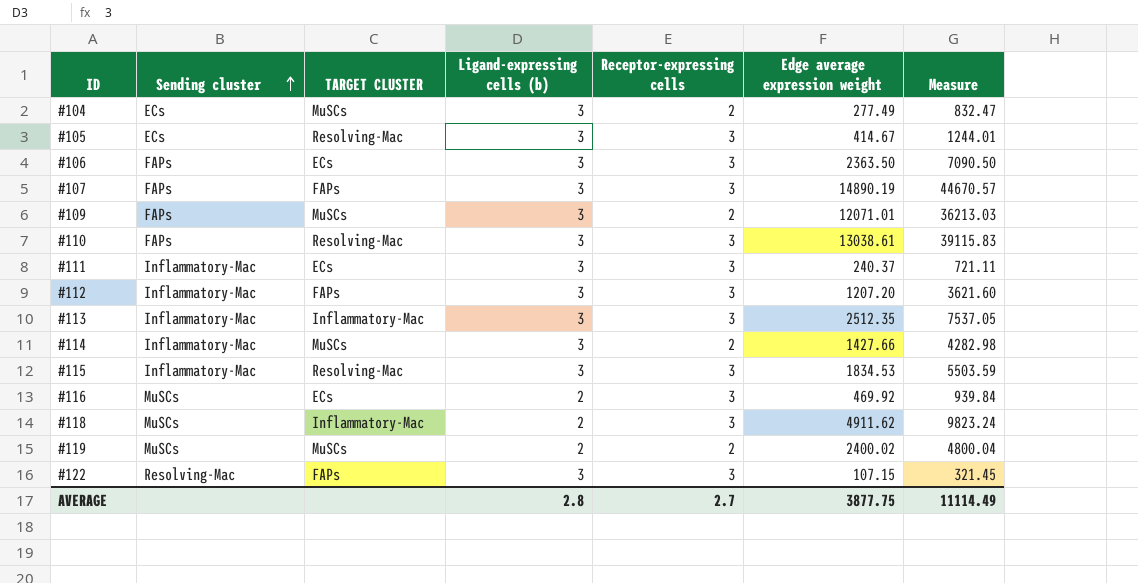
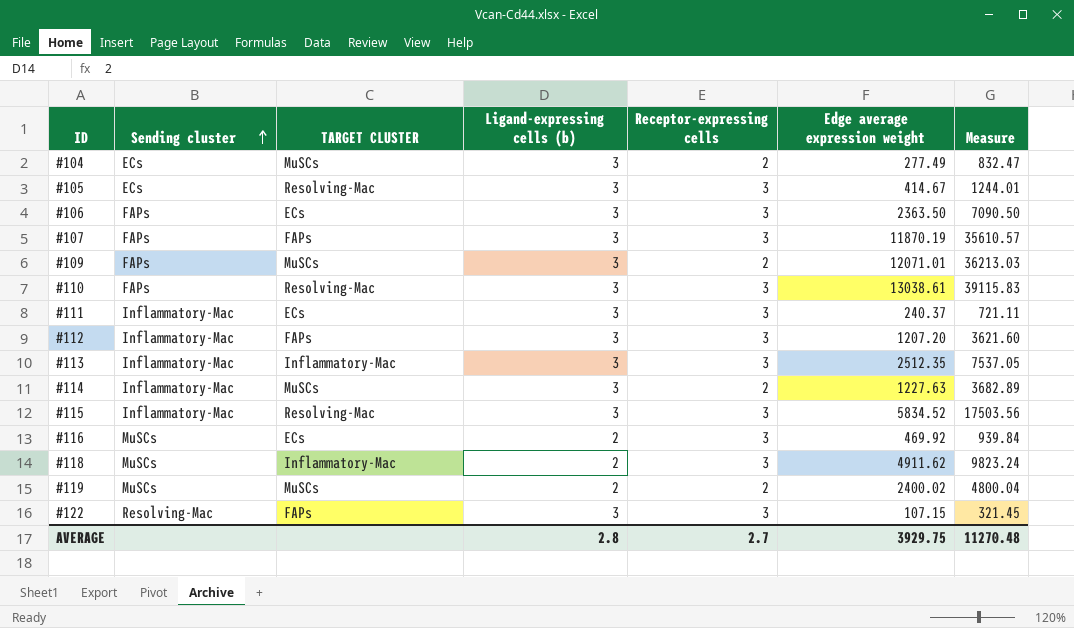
#107 | Edge average expression weight: 14890.19 -> 11870.19
#107 | Measure: 44670.57 -> 35610.57
#114 | Edge average expression weight: 1427.66 -> 1227.63
#114 | Measure: 4282.98 -> 3682.89
#115 | Edge average expression weight: 1834.53 -> 5834.52
#115 | Measure: 5503.59 -> 17503.56
AVERAGE | Edge average expression weight: 3877.75 -> 3929.75
AVERAGE | Measure: 11114.49 -> 11270.48

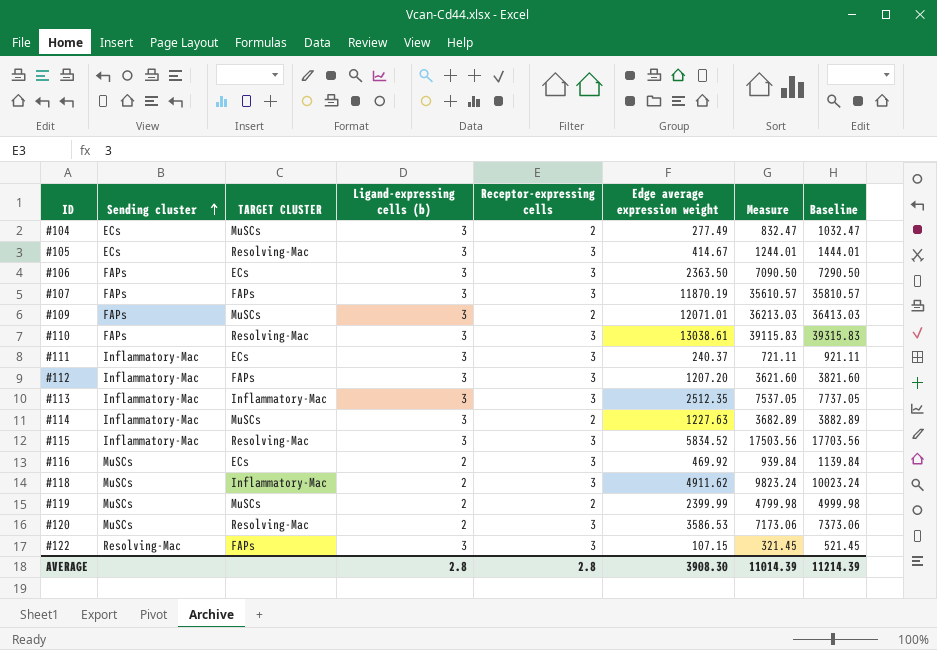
column Baseline | formula: none -> [Measure] + 200
#119 | Edge average expression weight: 2400.02 -> 2399.99
#119 | Measure: 4800.04 -> 4799.98
row #120: none -> MuSCs | Resolving-Mac | 2 | 3 | 3586.53 | 7173.06 | 7373.06
AVERAGE | Receptor-expressing cells: 2.7 -> 2.8
AVERAGE | Edge average expression weight: 3929.75 -> 3908.30
AVERAGE | Measure: 11270.48 -> 11014.39

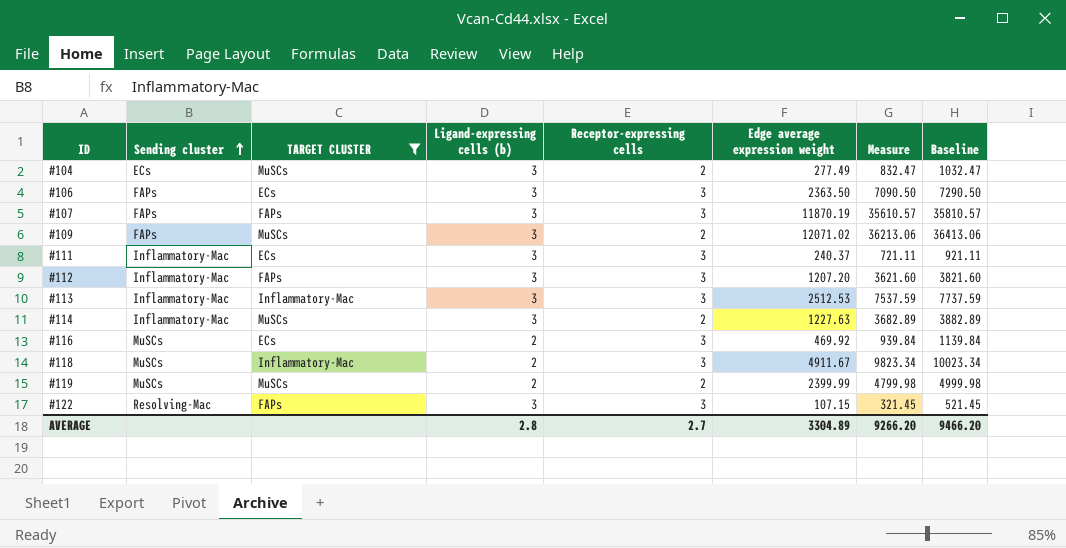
filter: none -> TARGET CLUSTER != Resolving-Mac
#109 | Edge average expression weight: 12071.01 -> 12071.02
#109 | Measure: 36213.03 -> 36213.06
#109 | Baseline: 36413.03 -> 36413.06
#113 | Edge average expression weight: 2512.35 -> 2512.53
#113 | Measure: 7537.05 -> 7537.59
#113 | Baseline: 7737.05 -> 7737.59
#118 | Edge average expression weight: 4911.62 -> 4911.67
#118 | Measure: 9823.24 -> 9823.34
#118 | Baseline: 10023.24 -> 10023.34
AVERAGE | Receptor-expressing cells: 2.8 -> 2.7
AVERAGE | Edge average expression weight: 3908.30 -> 3304.89
AVERAGE | Measure: 11014.39 -> 9266.20
AVERAGE | Baseline: 11214.39 -> 9466.20

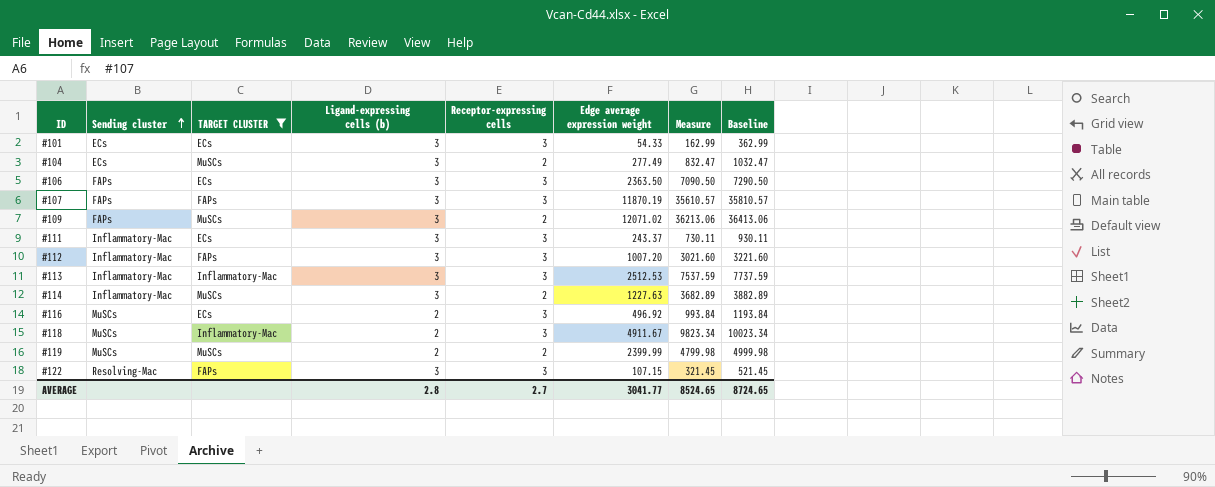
row #101: none -> ECs | ECs | 3 | 3 | 54.33 | 162.99 | 362.99
#111 | Edge average expression weight: 240.37 -> 243.37
#111 | Measure: 721.11 -> 730.11
#111 | Baseline: 921.11 -> 930.11
#112 | Edge average expression weight: 1207.20 -> 1007.20
#112 | Measure: 3621.60 -> 3021.60
#112 | Baseline: 3821.60 -> 3221.60
#116 | Edge average expression weight: 469.92 -> 496.92
#116 | Measure: 939.84 -> 993.84
#116 | Baseline: 1139.84 -> 1193.84
AVERAGE | Edge average expression weight: 3304.89 -> 3041.77
AVERAGE | Measure: 9266.20 -> 8524.65
AVERAGE | Baseline: 9466.20 -> 8724.65

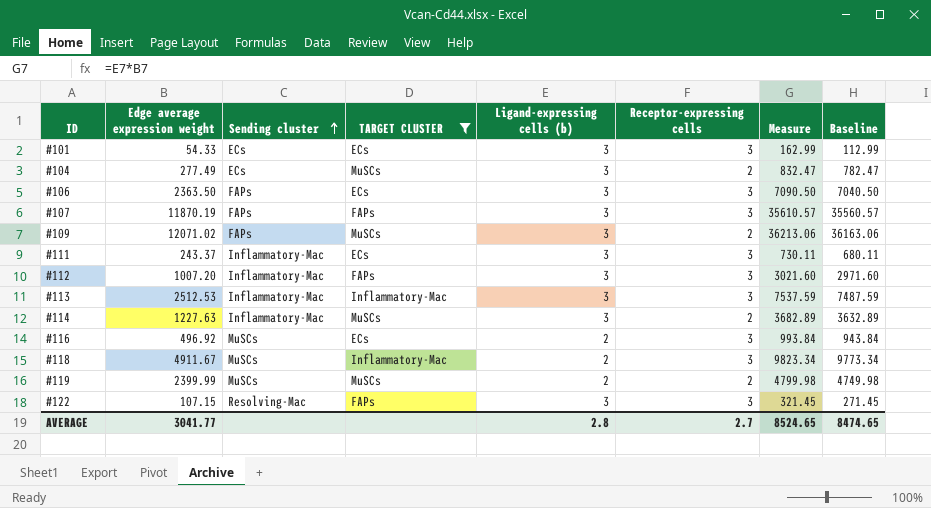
column Edge average expression weight | position: 6 -> 2
column Baseline | formula: [Measure] + 200 -> [Measure] - 50
AVERAGE | Baseline: 8724.65 -> 8474.65

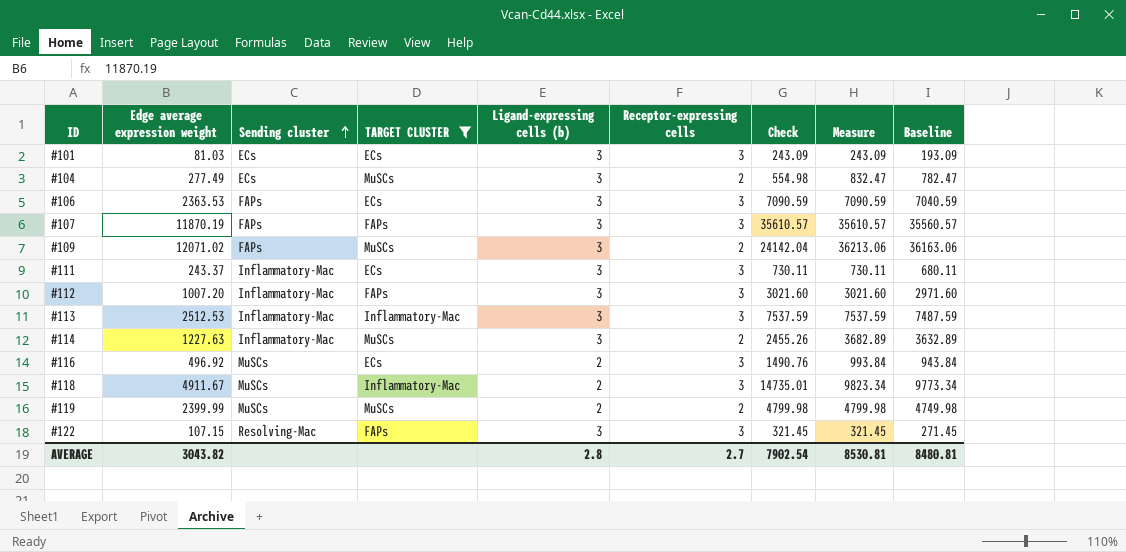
column Check | formula: none -> [Edge average expression weight] * [Receptor-expressing cells]
#101 | Edge average expression weight: 54.33 -> 81.03
#101 | Measure: 162.99 -> 243.09
#101 | Baseline: 112.99 -> 193.09
#106 | Edge average expression weight: 2363.50 -> 2363.53
#106 | Measure: 7090.50 -> 7090.59
#106 | Baseline: 7040.50 -> 7040.59
AVERAGE | Edge average expression weight: 3041.77 -> 3043.82
AVERAGE | Measure: 8524.65 -> 8530.81
AVERAGE | Baseline: 8474.65 -> 8480.81

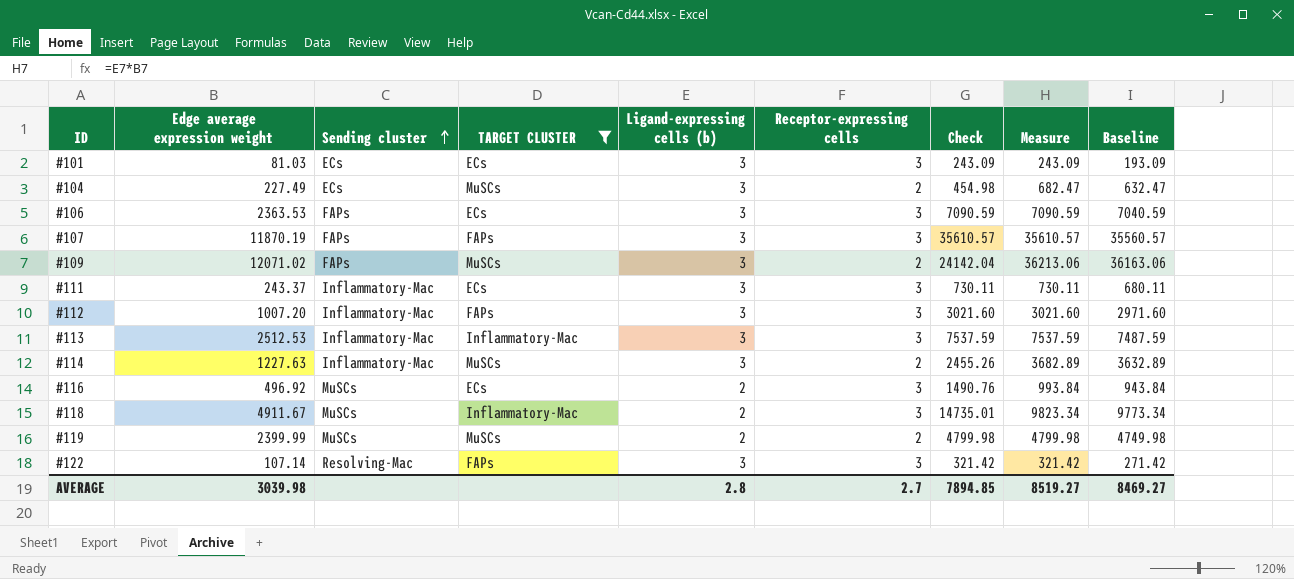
#104 | Edge average expression weight: 277.49 -> 227.49
#104 | Check: 554.98 -> 454.98
#104 | Measure: 832.47 -> 682.47
#104 | Baseline: 782.47 -> 632.47
#122 | Edge average expression weight: 107.15 -> 107.14
#122 | Check: 321.45 -> 321.42
#122 | Measure: 321.45 -> 321.42
#122 | Baseline: 271.45 -> 271.42
AVERAGE | Edge average expression weight: 3043.82 -> 3039.98
AVERAGE | Check: 7902.54 -> 7894.85
AVERAGE | Measure: 8530.81 -> 8519.27
AVERAGE | Baseline: 8480.81 -> 8469.27

